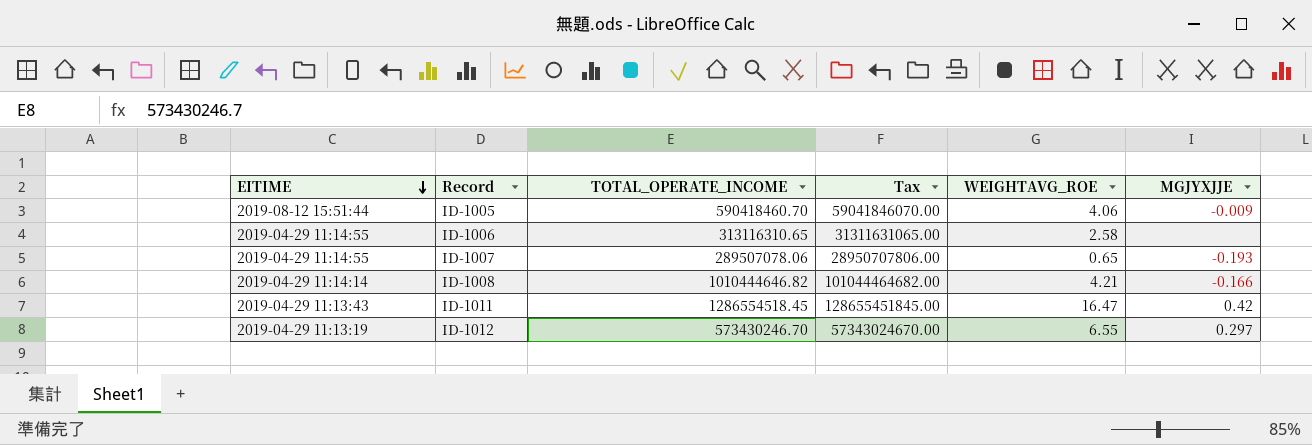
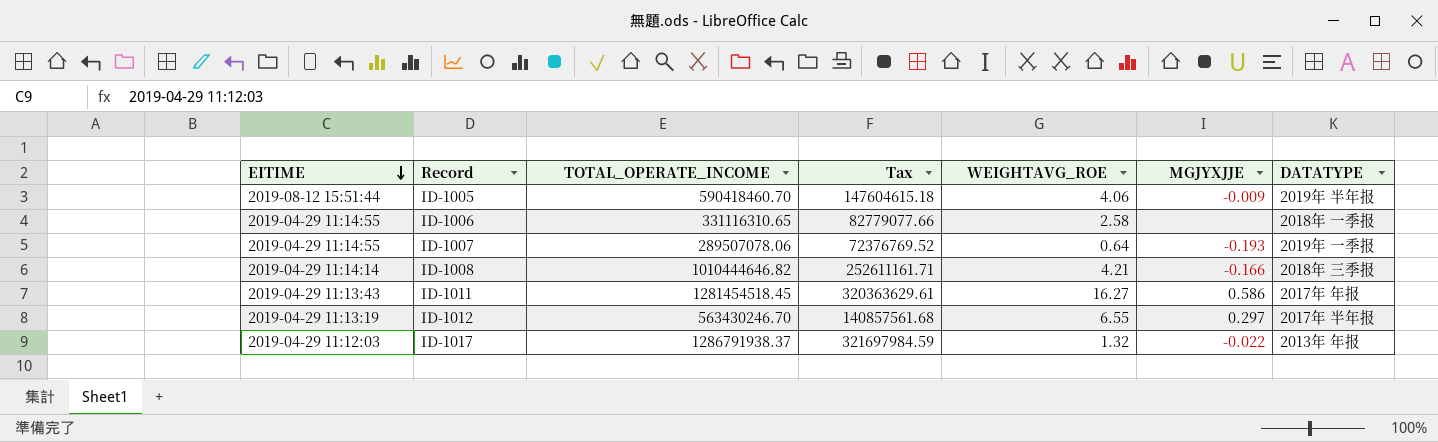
column Tax | formula: [TOTAL_OPERATE_INCOME] * 100 -> [TOTAL_OPERATE_INCOME] * 0.25
column DATATYPE | position: none -> 7
ID-1006 | TOTAL_OPERATE_INCOME: 313116310.65 -> 331116310.65
ID-1007 | WEIGHTAVG_ROE: 0.65 -> 0.64
ID-1011 | TOTAL_OPERATE_INCOME: 1286554518.45 -> 1281454518.45
ID-1011 | WEIGHTAVG_ROE: 16.47 -> 16.27
ID-1011 | MGJYXJJE: 0.42 -> 0.586
ID-1012 | TOTAL_OPERATE_INCOME: 573430246.70 -> 563430246.70
row ID-1017: none -> 2019-04-29 11:12:03 | 1286791938.37 | 321697984.59 | 1.32 | -0.022 | 2013年 年报

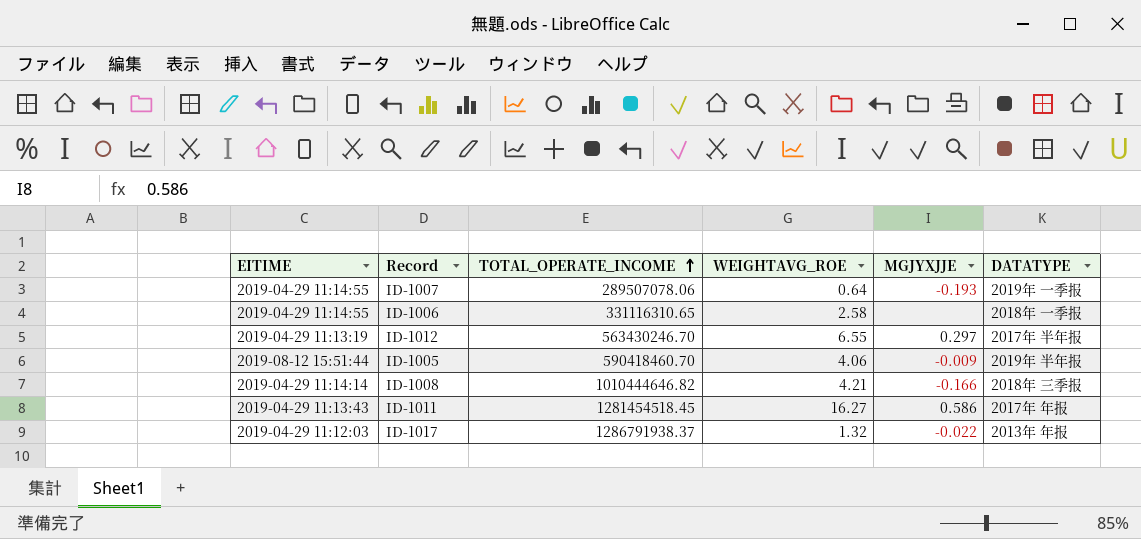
row order: EITIME descending -> TOTAL_OPERATE_INCOME ascending
column Tax | formula: [TOTAL_OPERATE_INCOME] * 0.25 -> none

